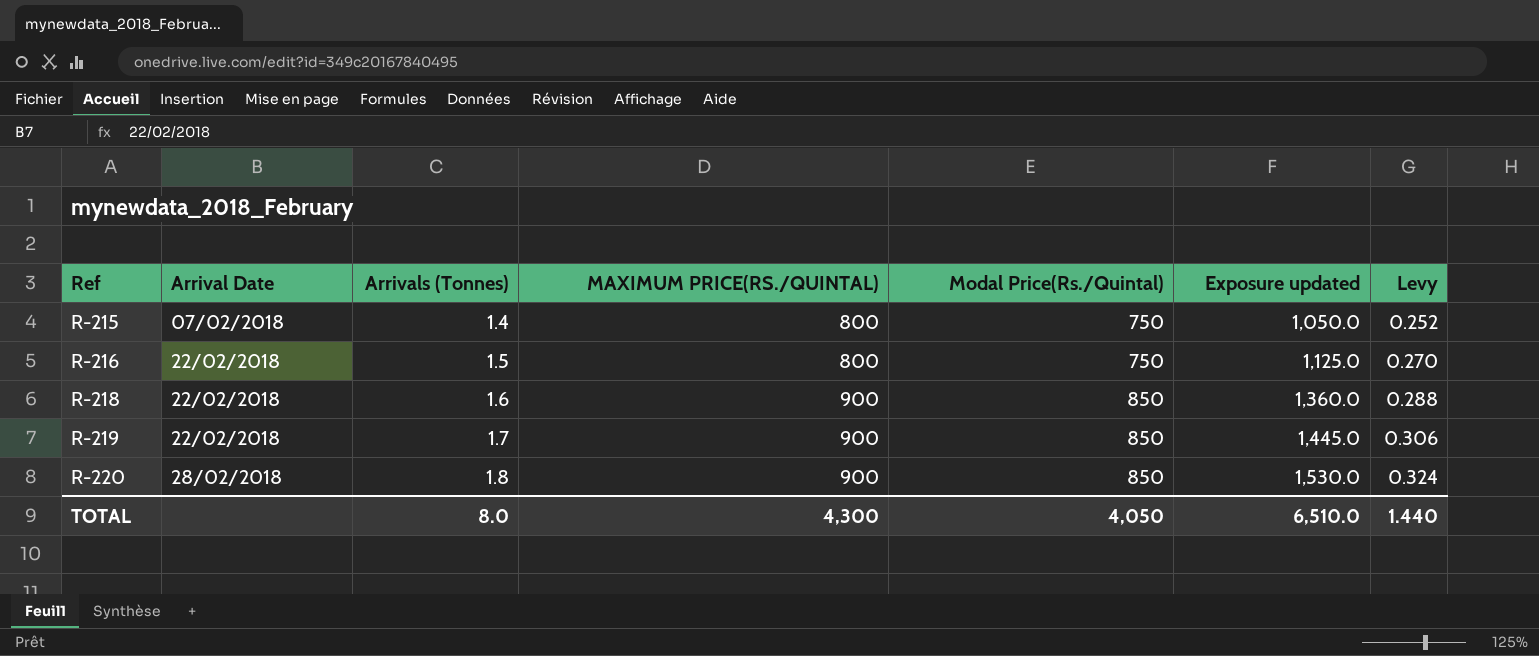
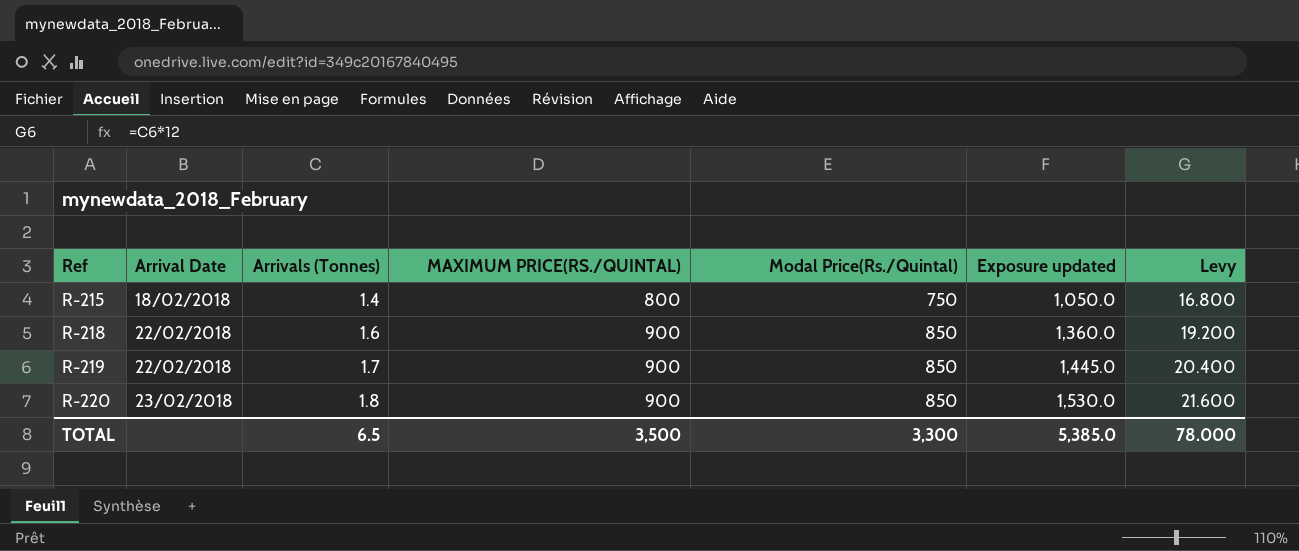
column Levy | formula: [Arrivals (Tonnes)] * 0.18 -> [Arrivals (Tonnes)] * 12
row R-216: 22/02/2018 | 1.5 | 800 | 750 | 1,125.0 | 0.270 -> none
R-215 | Arrival Date: 07/02/2018 -> 18/02/2018
R-220 | Arrival Date: 28/02/2018 -> 23/02/2018
TOTAL | Arrivals (Tonnes): 8.0 -> 6.5
TOTAL | MAXIMUM PRICE(RS./QUINTAL): 4,300 -> 3,500
TOTAL | Modal Price(Rs./Quintal): 4,050 -> 3,300
TOTAL | Exposure updated: 6,510.0 -> 5,385.0
TOTAL | Levy: 1.440 -> 78.000

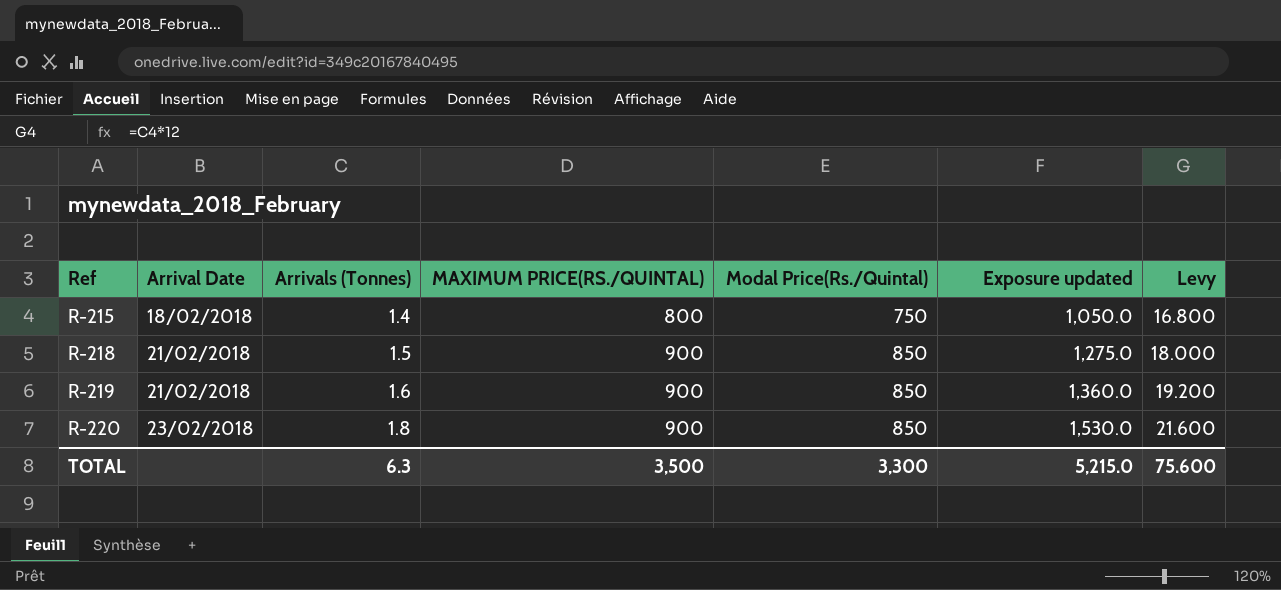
R-218 | Arrival Date: 22/02/2018 -> 21/02/2018
R-218 | Arrivals (Tonnes): 1.6 -> 1.5
R-218 | Exposure updated: 1,360.0 -> 1,275.0
R-218 | Levy: 19.200 -> 18.000
R-219 | Arrival Date: 22/02/2018 -> 21/02/2018
R-219 | Arrivals (Tonnes): 1.7 -> 1.6
R-219 | Exposure updated: 1,445.0 -> 1,360.0
R-219 | Levy: 20.400 -> 19.200
TOTAL | Arrivals (Tonnes): 6.5 -> 6.3
TOTAL | Exposure updated: 5,385.0 -> 5,215.0
TOTAL | Levy: 78.000 -> 75.600

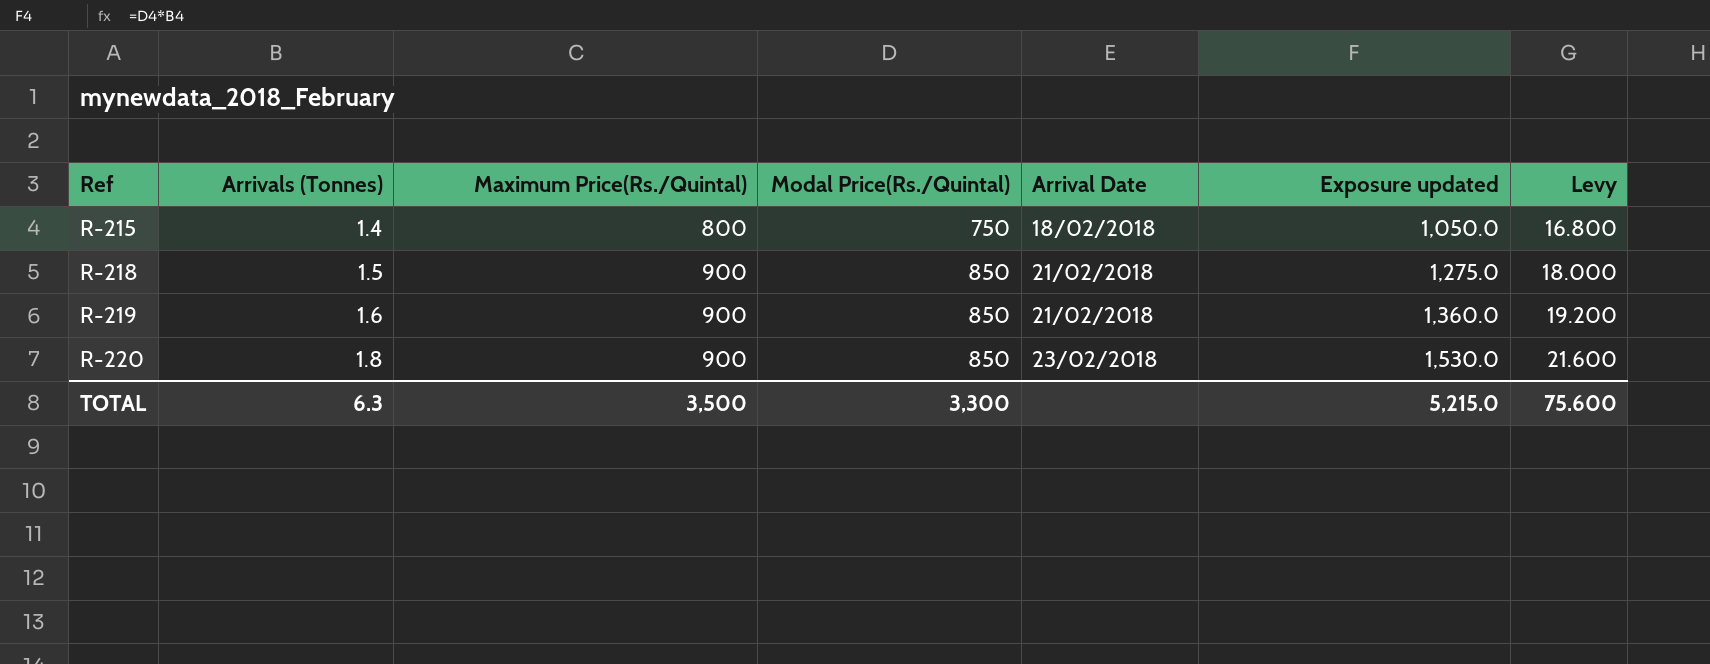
column name: MAXIMUM PRICE(RS./QUINTAL) -> Maximum Price(Rs./Quintal)
column Arrival Date | position: 2 -> 5

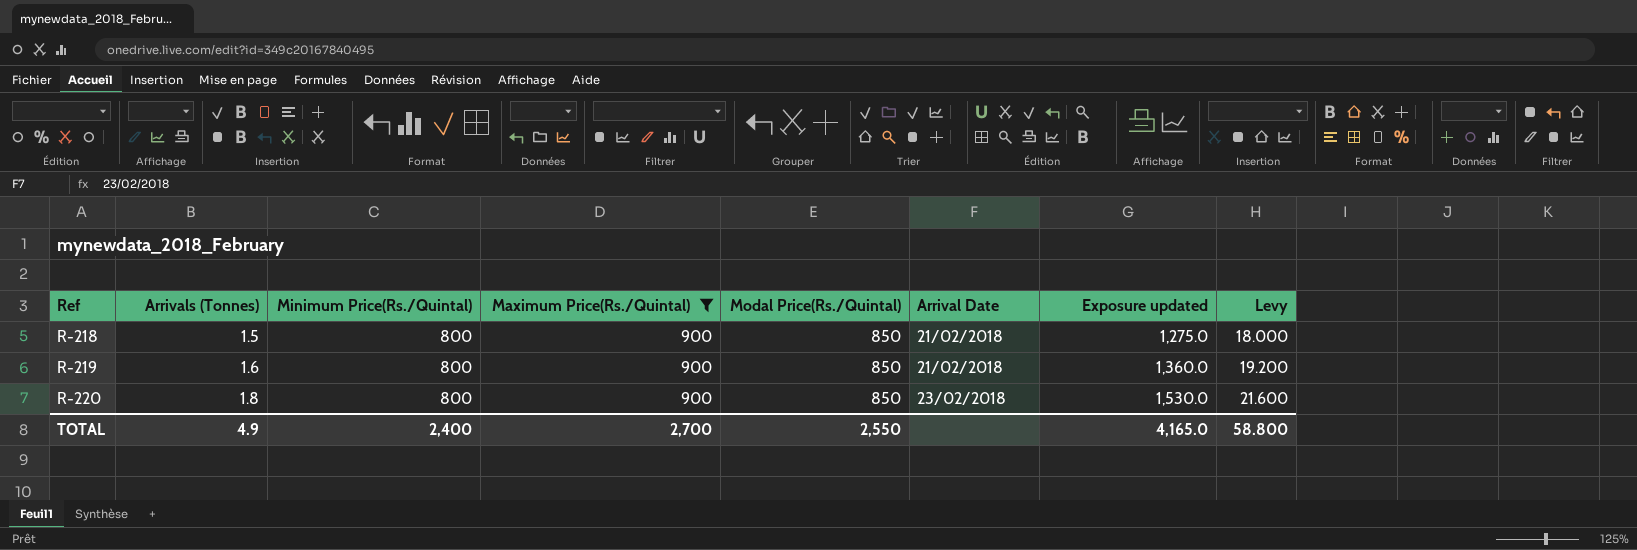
filter: none -> Maximum Price(Rs./Quintal) = 900
column Minimum Price(Rs./Quintal) | position: none -> 3
TOTAL | Arrivals (Tonnes): 6.3 -> 4.9
TOTAL | Maximum Price(Rs./Quintal): 3,500 -> 2,700
TOTAL | Modal Price(Rs./Quintal): 3,300 -> 2,550
TOTAL | Exposure updated: 5,215.0 -> 4,165.0
TOTAL | Levy: 75.600 -> 58.800

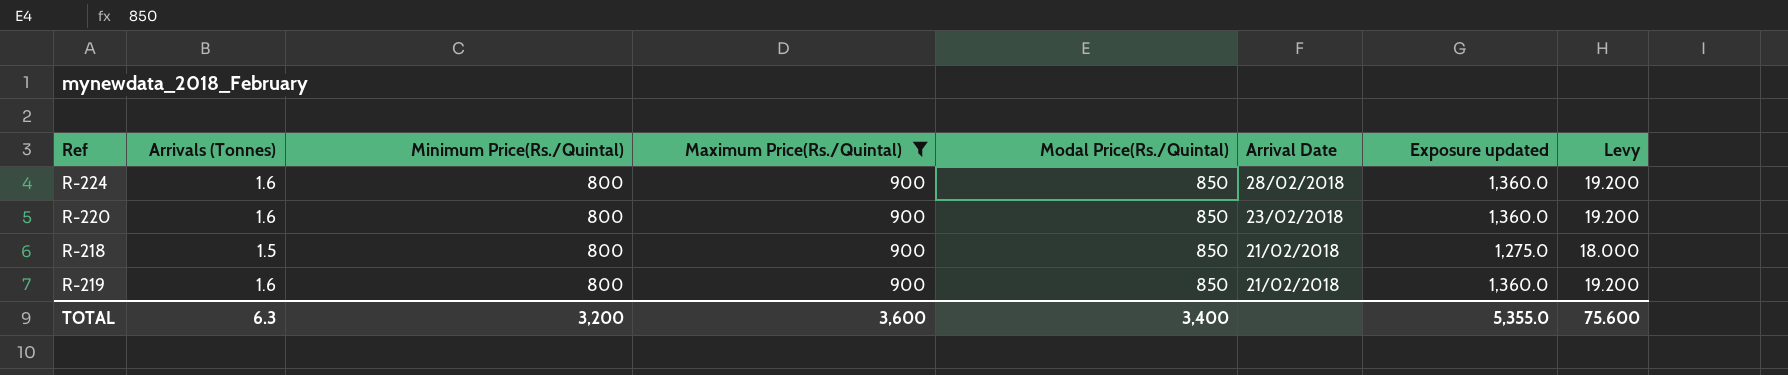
row order: Ref ascending -> Arrival Date descending
row R-224: none -> 1.6 | 800 | 900 | 850 | 28/02/2018 | 1,360.0 | 19.200
R-220 | Arrivals (Tonnes): 1.8 -> 1.6
R-220 | Exposure updated: 1,530.0 -> 1,360.0
R-220 | Levy: 21.600 -> 19.200
TOTAL | Arrivals (Tonnes): 4.9 -> 6.3
TOTAL | Minimum Price(Rs./Quintal): 2,400 -> 3,200
TOTAL | Maximum Price(Rs./Quintal): 2,700 -> 3,600
TOTAL | Modal Price(Rs./Quintal): 2,550 -> 3,400
TOTAL | Exposure updated: 4,165.0 -> 5,355.0
TOTAL | Levy: 58.800 -> 75.600

